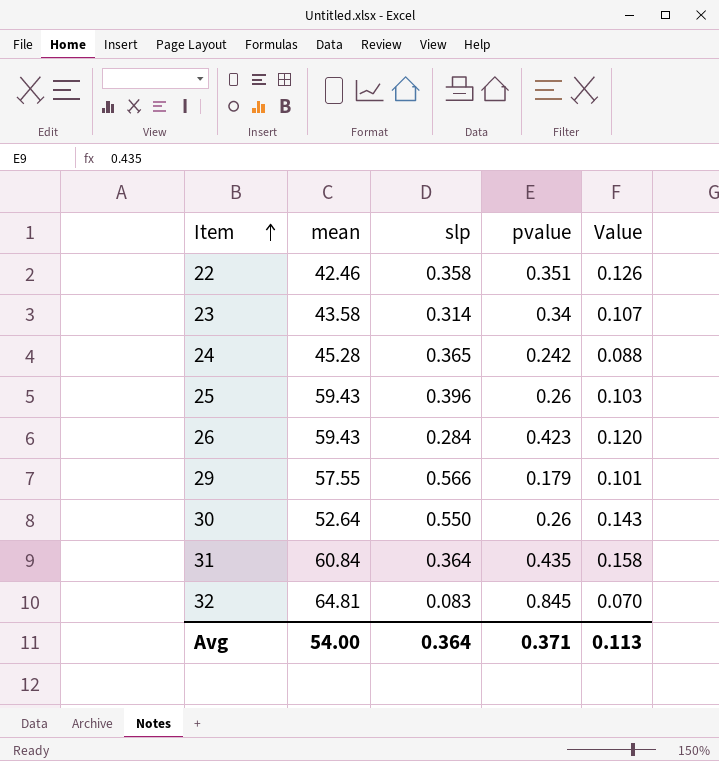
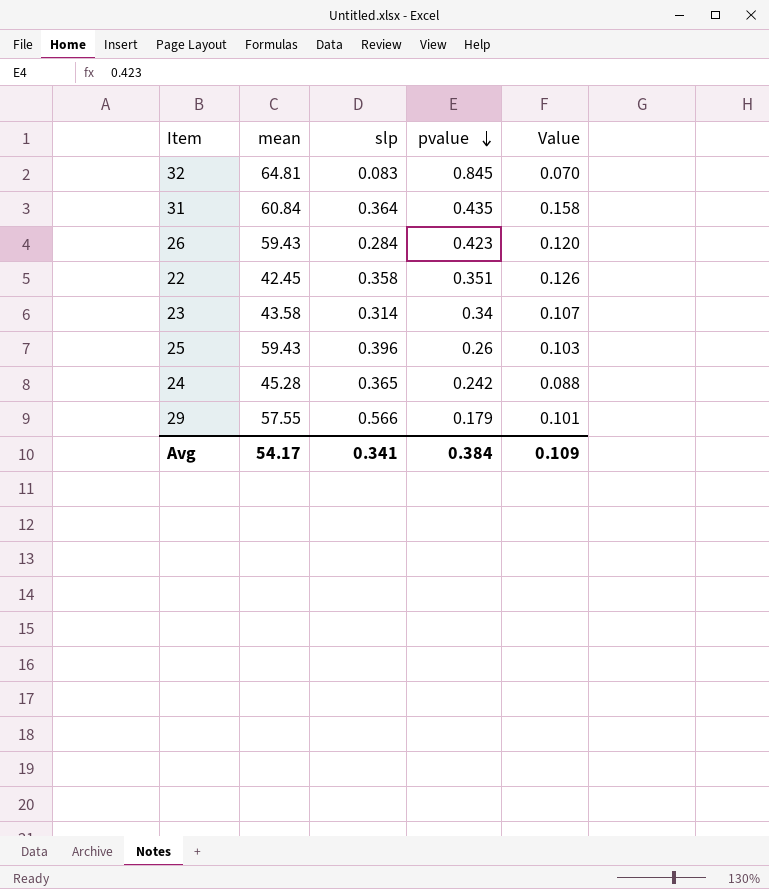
row order: Item ascending -> pvalue descending
row 30: 52.64 | 0.550 | 0.26 | 0.143 -> none
22 | mean: 42.46 -> 42.45
Avg | mean: 54.00 -> 54.17
Avg | slp: 0.364 -> 0.341
Avg | pvalue: 0.371 -> 0.384
Avg | Value: 0.113 -> 0.109

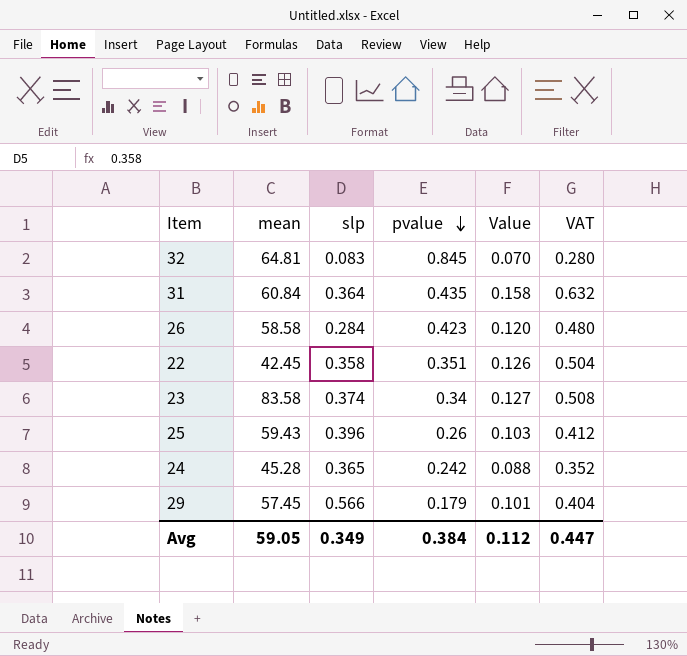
column VAT | formula: none -> [Value] * 4
26 | mean: 59.43 -> 58.58
23 | mean: 43.58 -> 83.58
23 | slp: 0.314 -> 0.374
23 | Value: 0.107 -> 0.127
29 | mean: 57.55 -> 57.45
Avg | mean: 54.17 -> 59.05
Avg | slp: 0.341 -> 0.349
Avg | Value: 0.109 -> 0.112

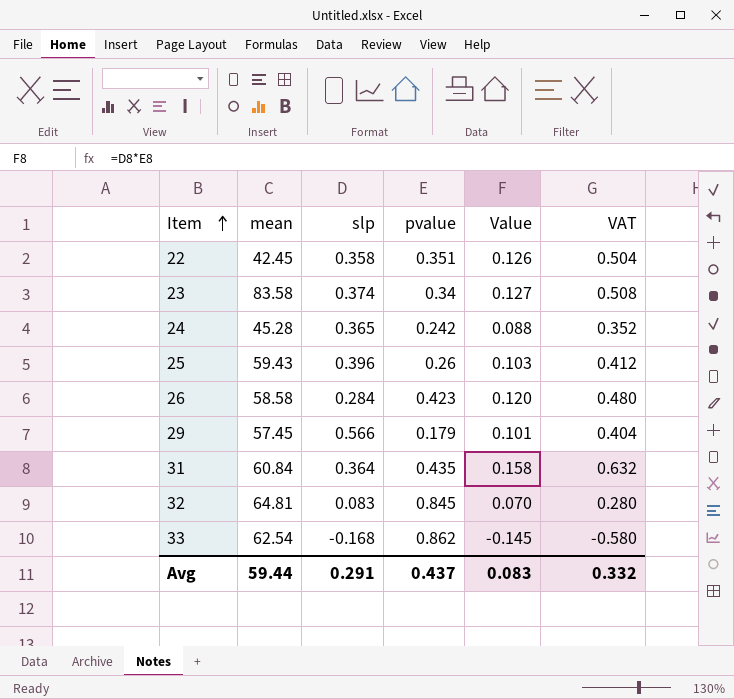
row order: pvalue descending -> Item ascending
row 33: none -> 62.54 | -0.168 | 0.862 | -0.145 | -0.580
Avg | mean: 59.05 -> 59.44
Avg | slp: 0.349 -> 0.291
Avg | pvalue: 0.384 -> 0.437
Avg | Value: 0.112 -> 0.083
Avg | VAT: 0.447 -> 0.332

